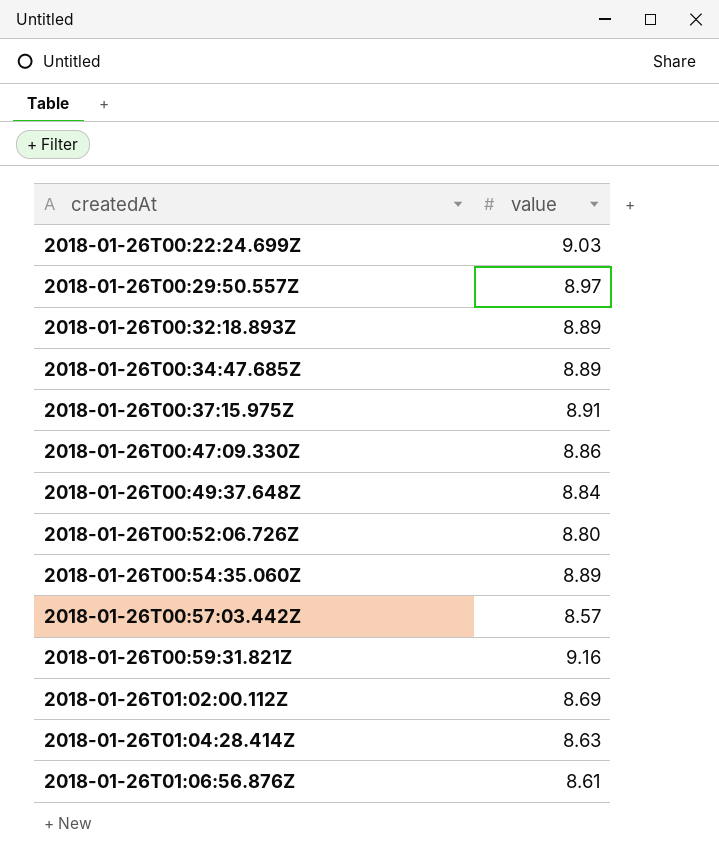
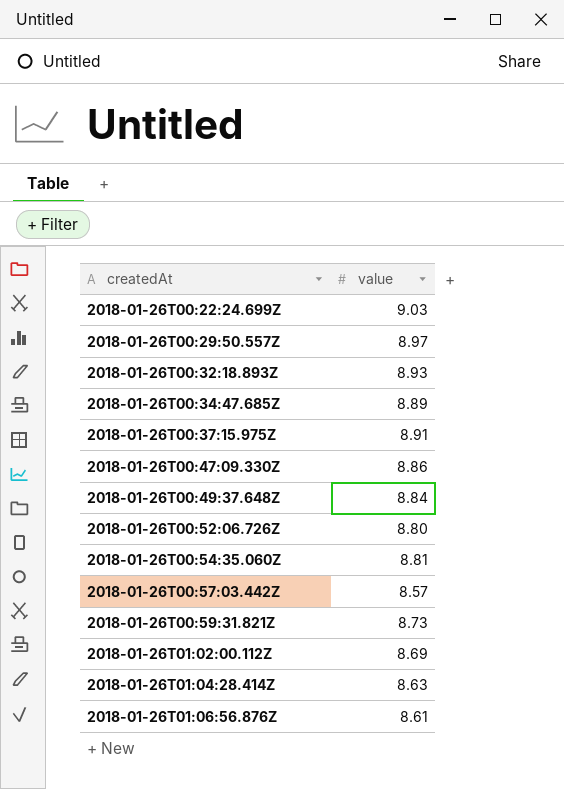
2018-01-26T00:32:18.893Z | value: 8.89 -> 8.93
2018-01-26T00:54:35.060Z | value: 8.89 -> 8.81
2018-01-26T00:59:31.821Z | value: 9.16 -> 8.73

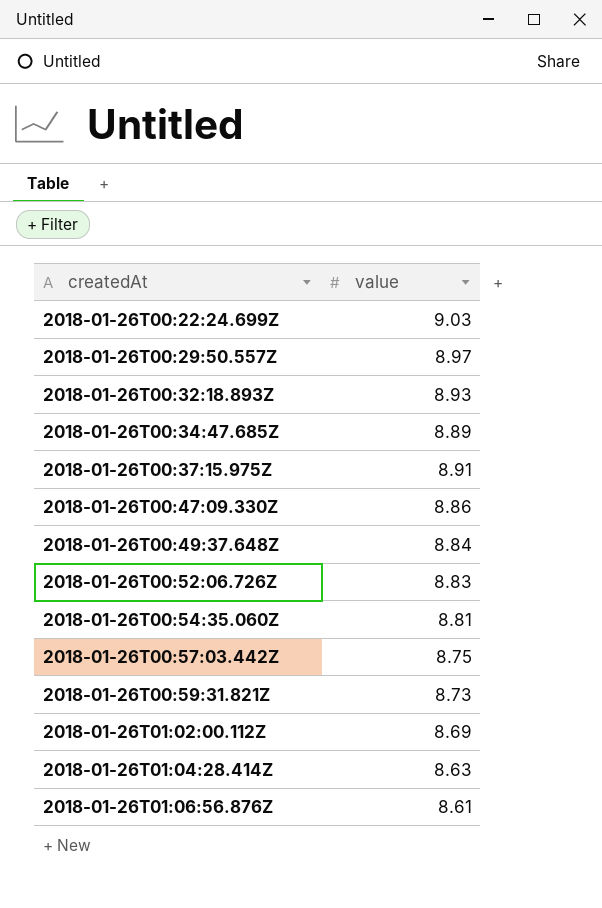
2018-01-26T00:52:06.726Z | value: 8.80 -> 8.83
2018-01-26T00:57:03.442Z | value: 8.57 -> 8.75

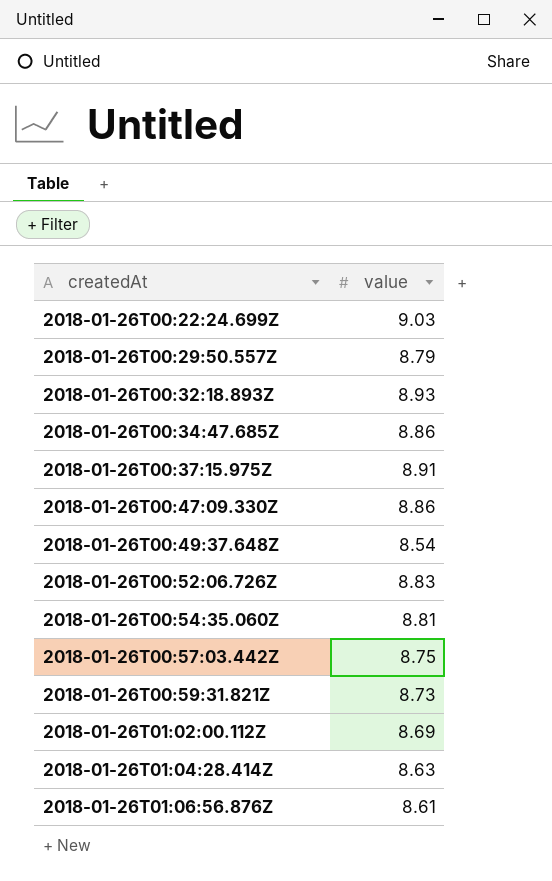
2018-01-26T00:29:50.557Z | value: 8.97 -> 8.79
2018-01-26T00:34:47.685Z | value: 8.89 -> 8.86
2018-01-26T00:49:37.648Z | value: 8.84 -> 8.54

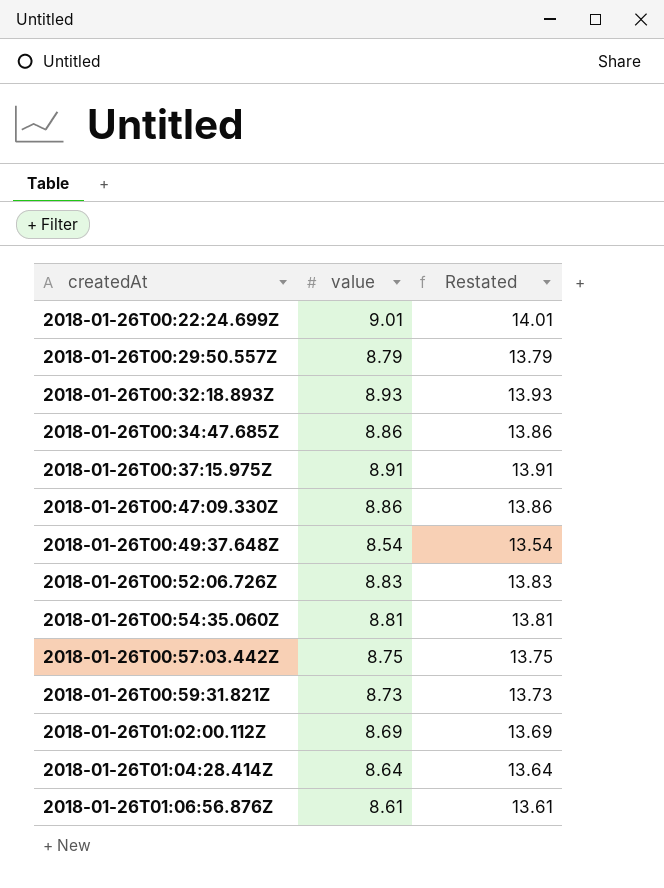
column Restated | formula: none -> [value] + 5
2018-01-26T00:22:24.699Z | value: 9.03 -> 9.01
2018-01-26T01:04:28.414Z | value: 8.63 -> 8.64

